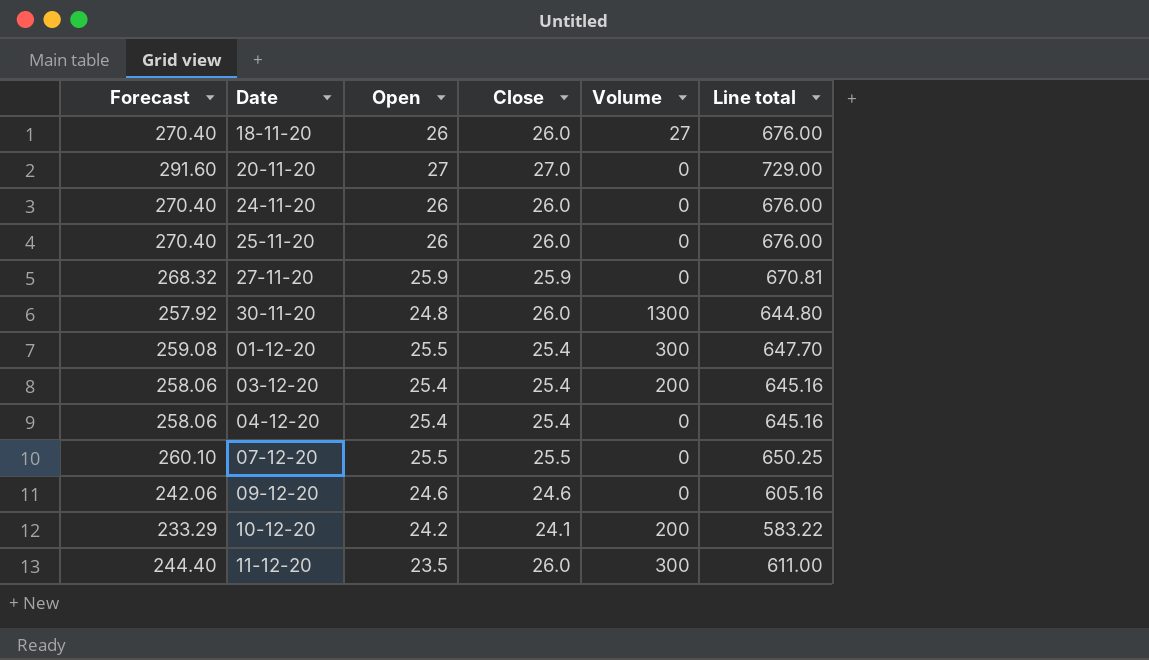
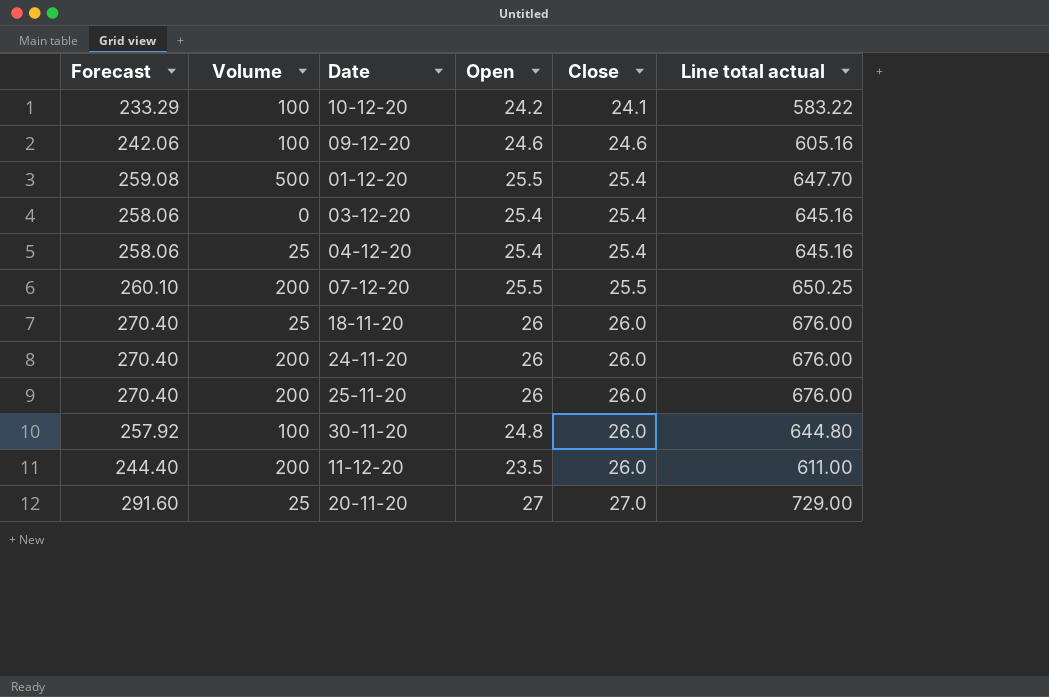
row order: none -> Close ascending
column Volume | position: 5 -> 2
column name: Line total -> Line total actual
row 27-11-20: 268.32 | 25.9 | 25.9 | 0 | 670.81 -> none
10-12-20 | Volume: 200 -> 100
09-12-20 | Volume: 0 -> 100
01-12-20 | Volume: 300 -> 500
03-12-20 | Volume: 200 -> 0
04-12-20 | Volume: 0 -> 25
07-12-20 | Volume: 0 -> 200
18-11-20 | Volume: 27 -> 25
24-11-20 | Volume: 0 -> 200
25-11-20 | Volume: 0 -> 200
30-11-20 | Volume: 1300 -> 100
11-12-20 | Volume: 300 -> 200
20-11-20 | Volume: 0 -> 25

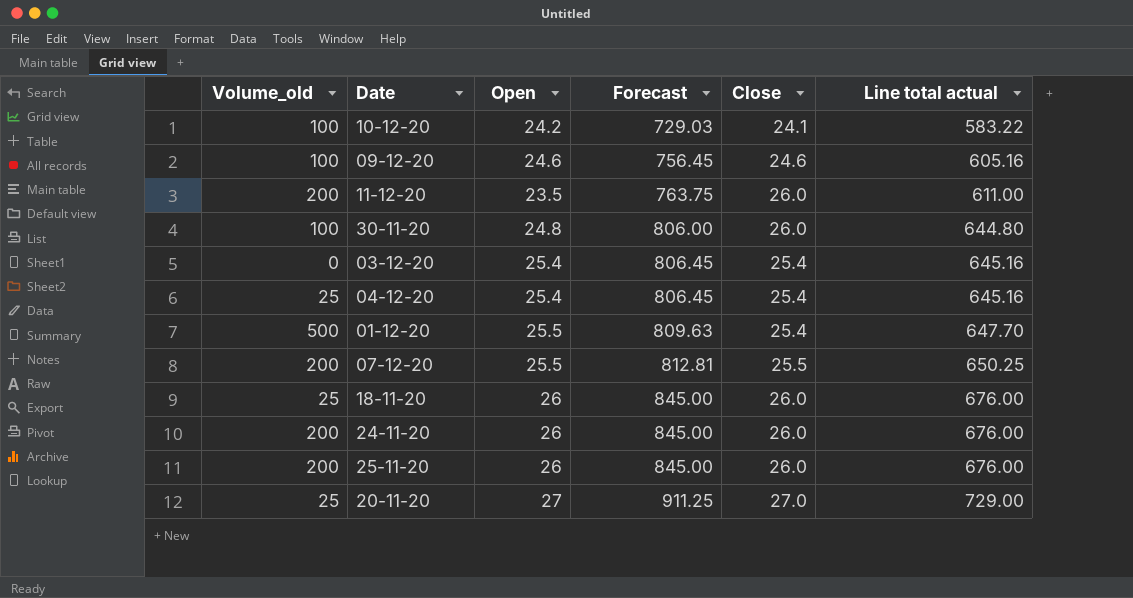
row order: Close ascending -> Forecast ascending
column name: Volume -> Volume_old
column Forecast | formula: [Line total actual] * 0.4 -> [Line total actual] * 1.25
column Forecast | position: 1 -> 4

